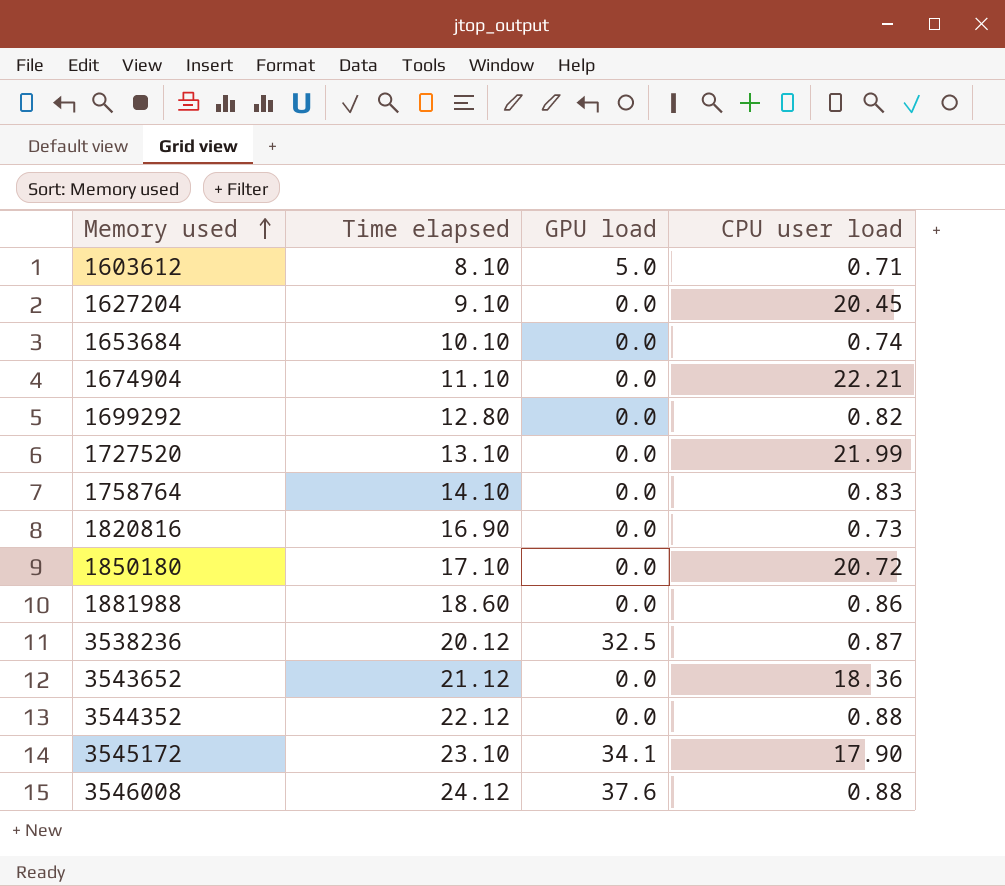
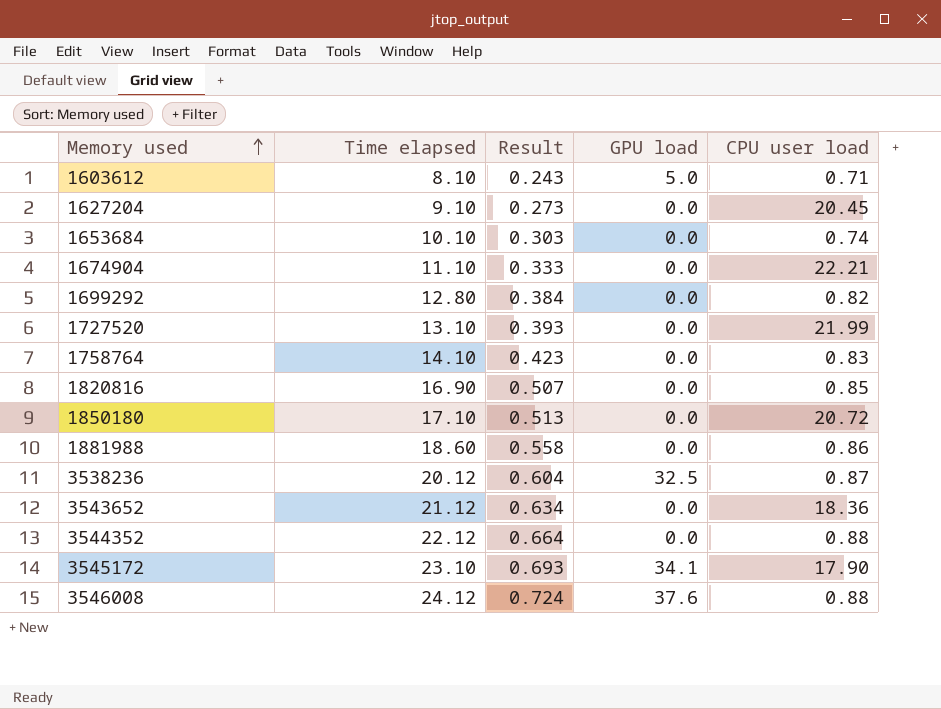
column Result | formula: none -> [Time elapsed] * 0.03
1820816 | CPU user load: 0.73 -> 0.85

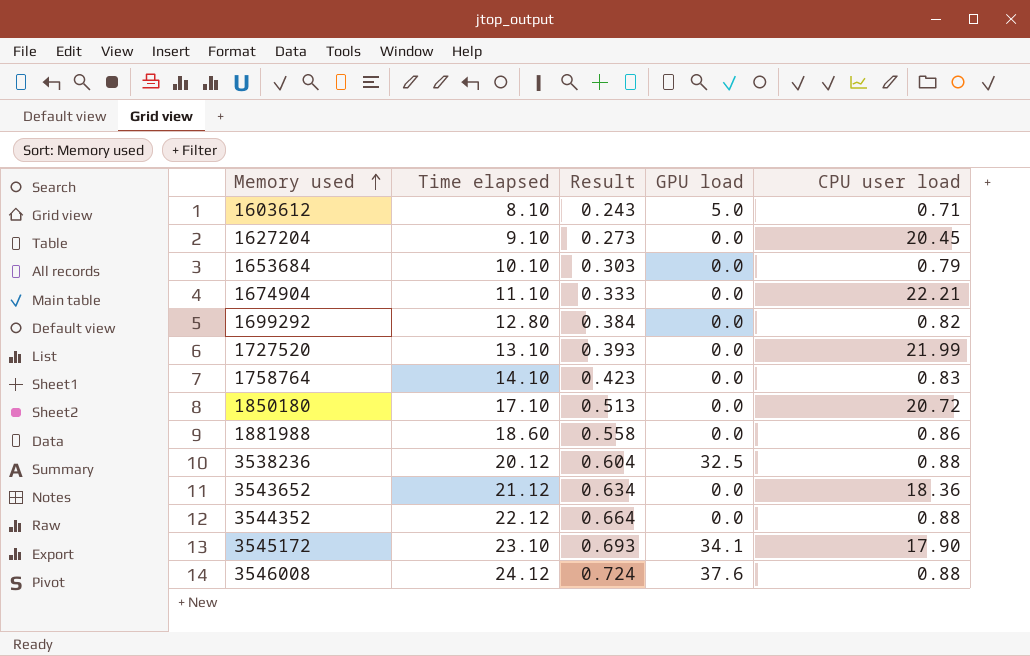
row 1820816: 16.90 | 0.507 | 0.0 | 0.85 -> none
1653684 | CPU user load: 0.74 -> 0.79
3538236 | CPU user load: 0.87 -> 0.88

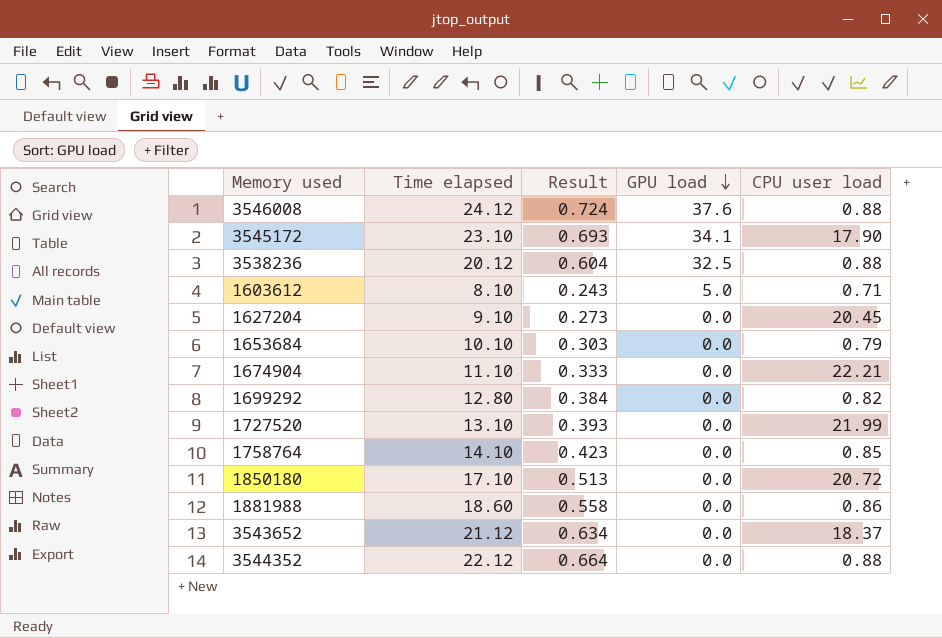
row order: Memory used ascending -> GPU load descending
1758764 | CPU user load: 0.83 -> 0.85
3543652 | CPU user load: 18.36 -> 18.37

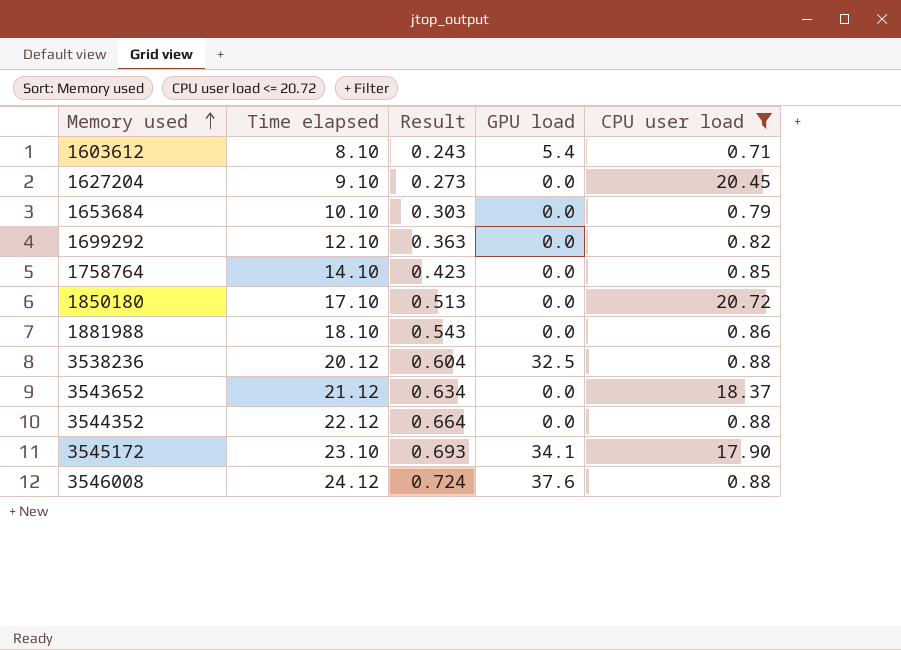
filter: none -> CPU user load <= 20.72
row order: GPU load descending -> Memory used ascending
1603612 | GPU load: 5.0 -> 5.4
1699292 | Time elapsed: 12.80 -> 12.10
1699292 | Result: 0.384 -> 0.363
1881988 | Time elapsed: 18.60 -> 18.10
1881988 | Result: 0.558 -> 0.543

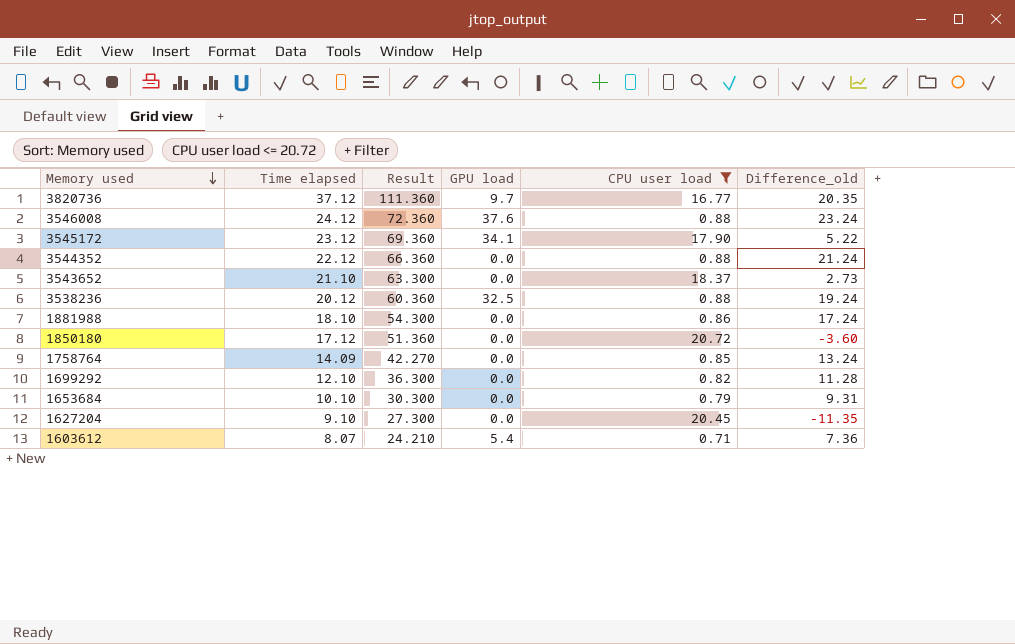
row order: Memory used ascending -> Memory used descending
column Result | formula: [Time elapsed] * 0.03 -> [Time elapsed] * 3
column Difference_old | formula: none -> [Time elapsed] - [CPU user load]
row 3820736: none -> 37.12 | 111.360 | 9.7 | 16.77 | 20.35
3545172 | Time elapsed: 23.10 -> 23.12
3543652 | Time elapsed: 21.12 -> 21.10
1850180 | Time elapsed: 17.10 -> 17.12
1758764 | Time elapsed: 14.10 -> 14.09
1603612 | Time elapsed: 8.10 -> 8.07

